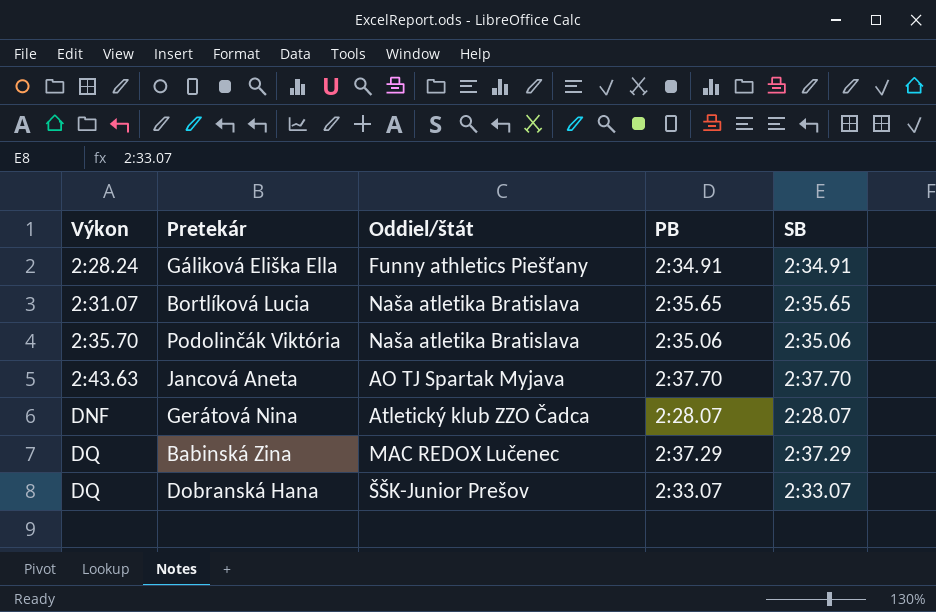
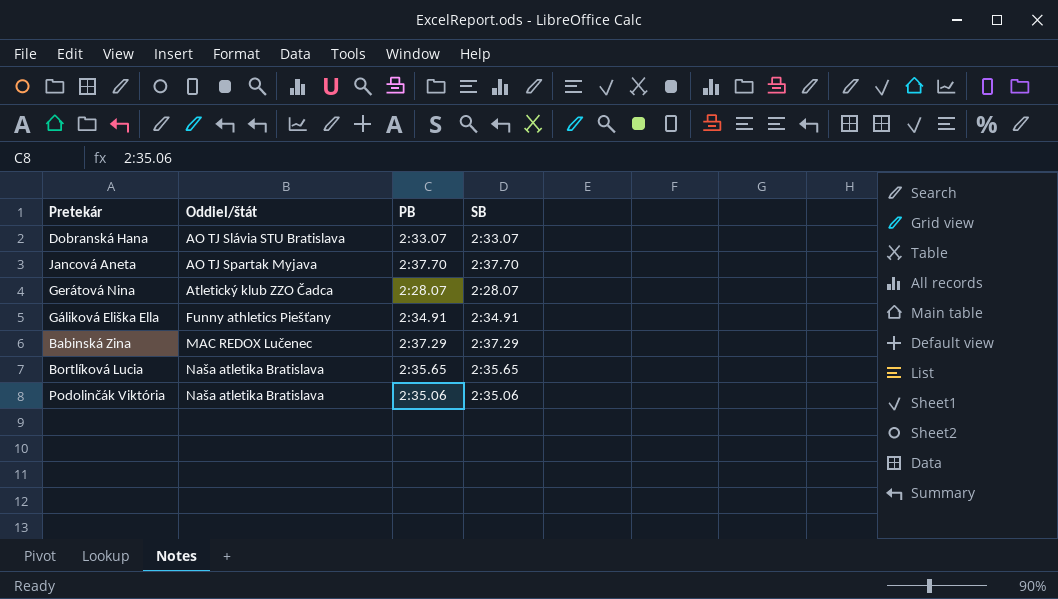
row order: Výkon ascending -> Oddiel/štát ascending
column Výkon | position: 1 -> none
Dobranská Hana | Oddiel/štát: ŠŠK-Junior Prešov -> AO TJ Slávia STU Bratislava

